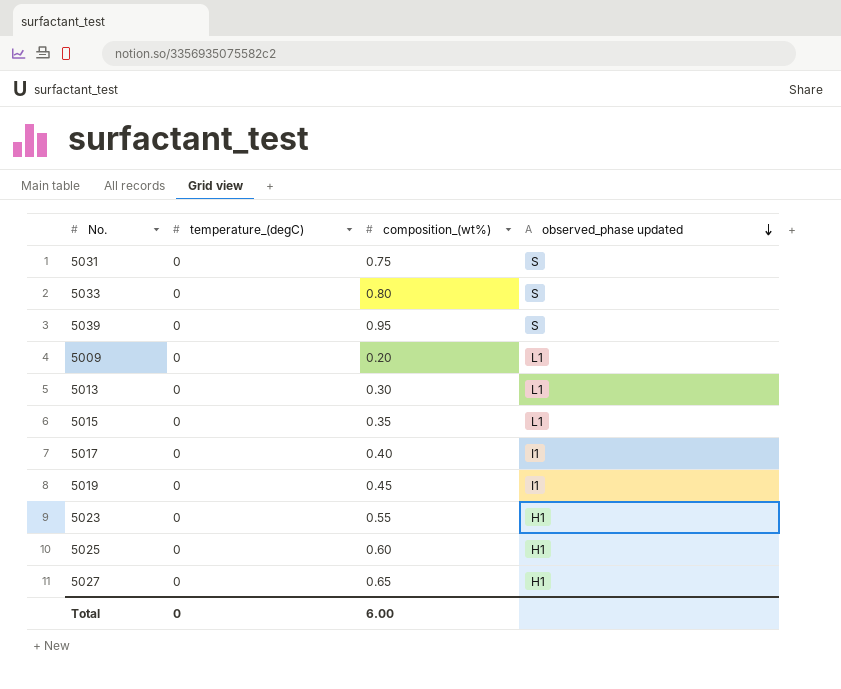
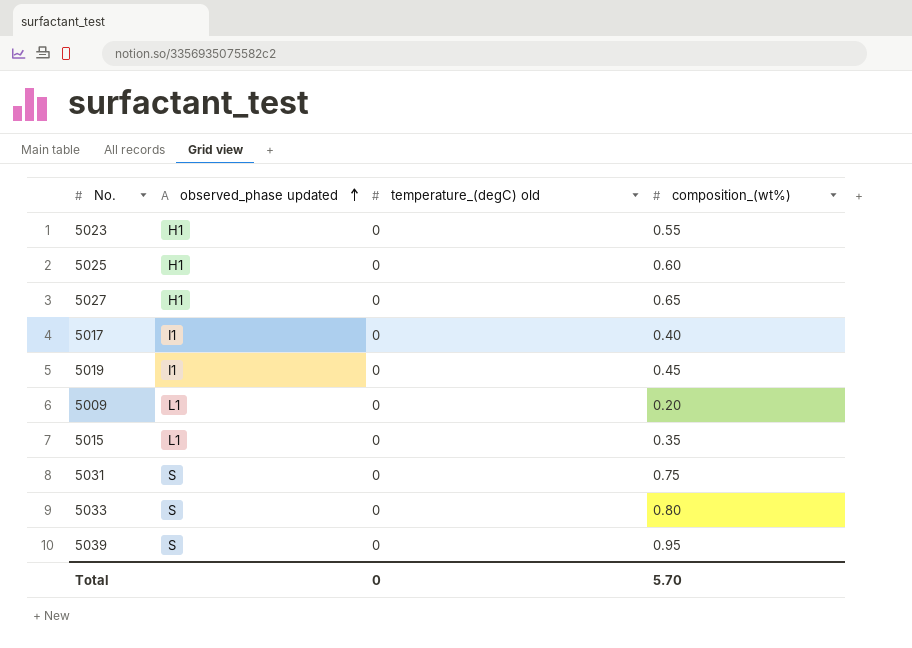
row order: observed_phase updated descending -> observed_phase updated ascending
column observed_phase updated | position: 4 -> 2
column name: temperature_(degC) -> temperature_(degC) old
row 5013: 0 | 0.30 | L1 -> none
Total | composition_(wt%): 6.00 -> 5.70

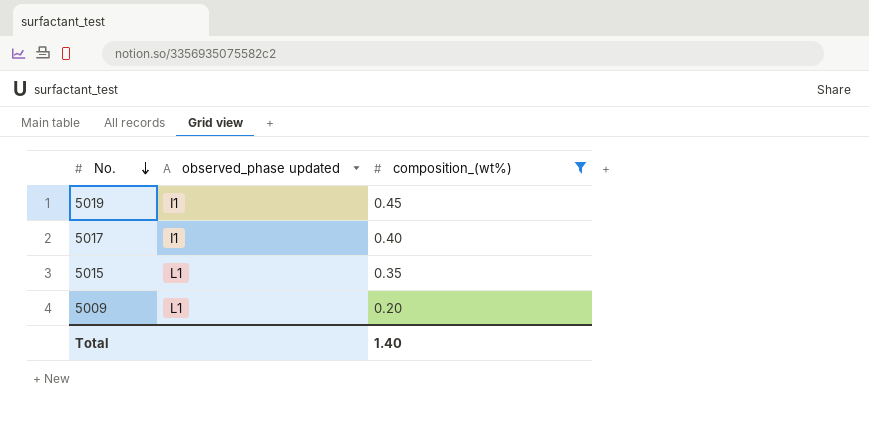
filter: none -> composition_(wt%) <= 0.45
row order: observed_phase updated ascending -> No. descending
column temperature_(degC) old | position: 3 -> none
Total | composition_(wt%): 5.70 -> 1.40

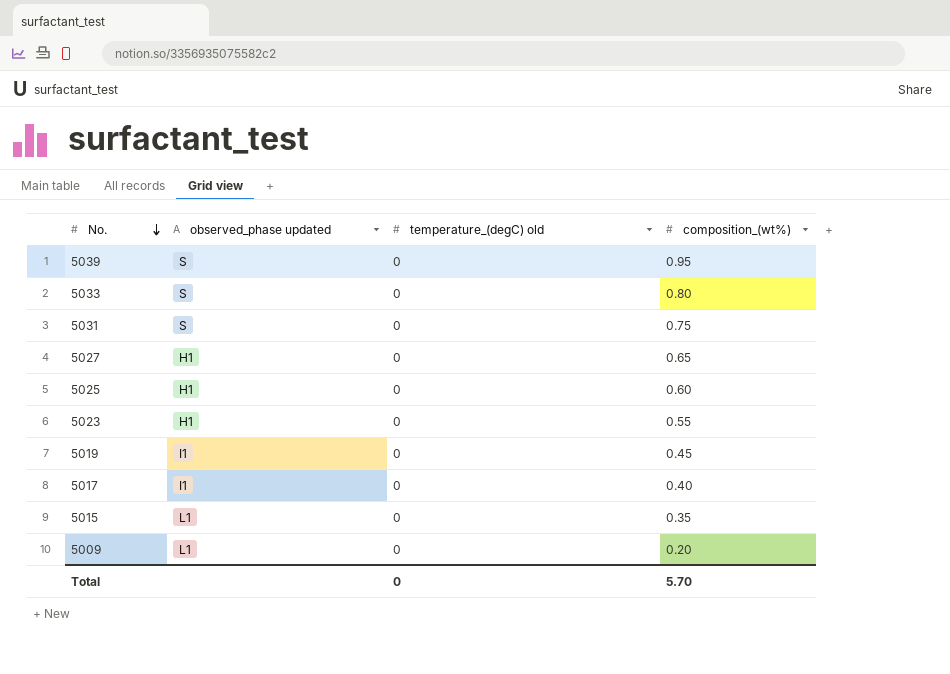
filter: composition_(wt%) <= 0.45 -> none
column temperature_(degC) old | position: none -> 3
Total | composition_(wt%): 1.40 -> 5.70

